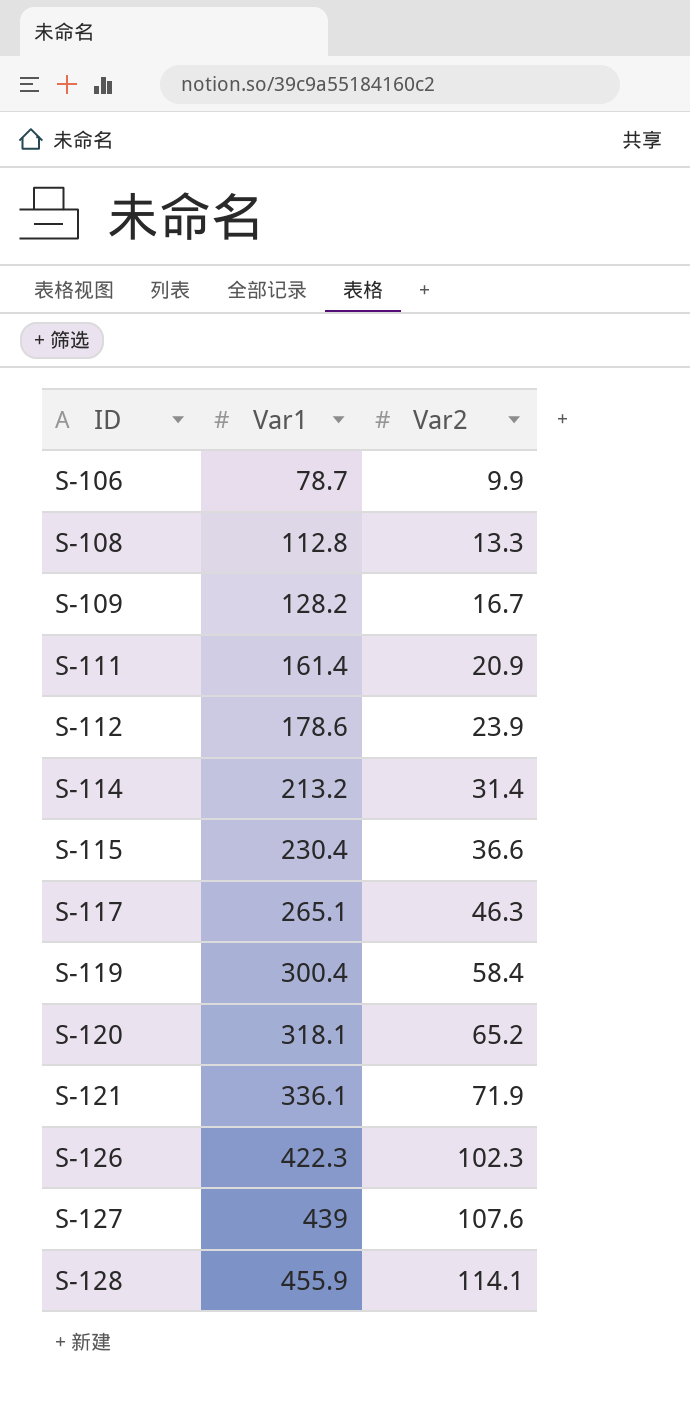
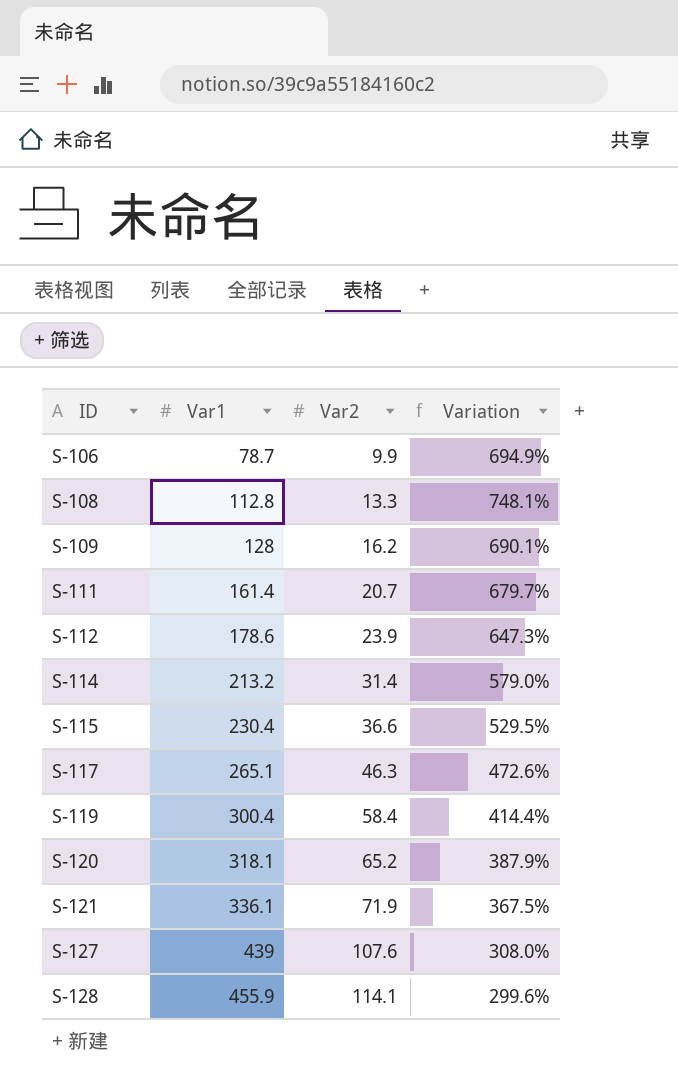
column Variation | formula: none -> ([Var1] - [Var2]) / [Var2]
row S-126: 422.3 | 102.3 -> none
S-109 | Var1: 128.2 -> 128
S-109 | Var2: 16.7 -> 16.2
S-111 | Var2: 20.9 -> 20.7

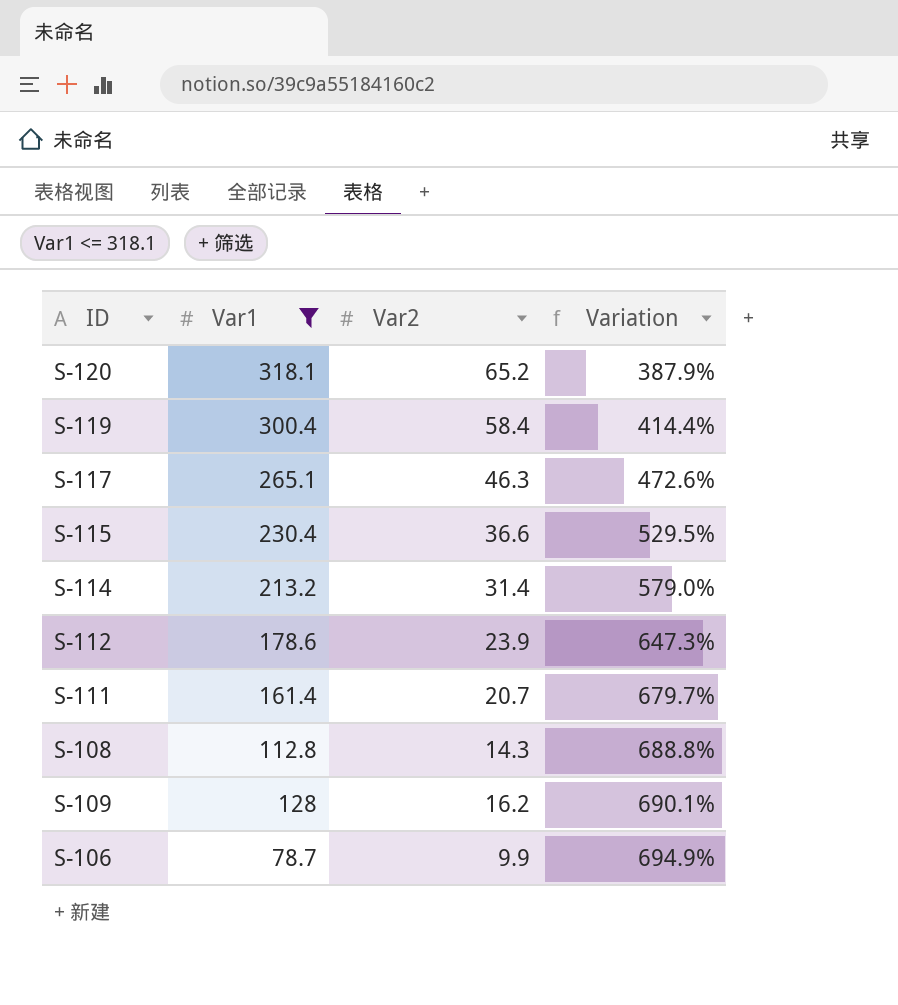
filter: none -> Var1 <= 318.1
row order: ID ascending -> Variation ascending
S-108 | Var2: 13.3 -> 14.3
S-108 | Variation: 748.1% -> 688.8%

